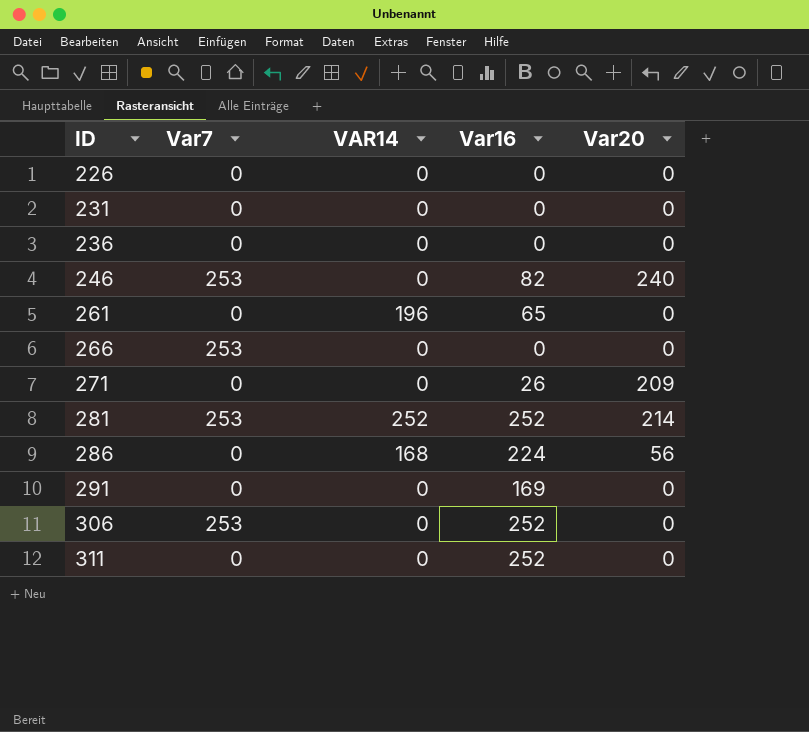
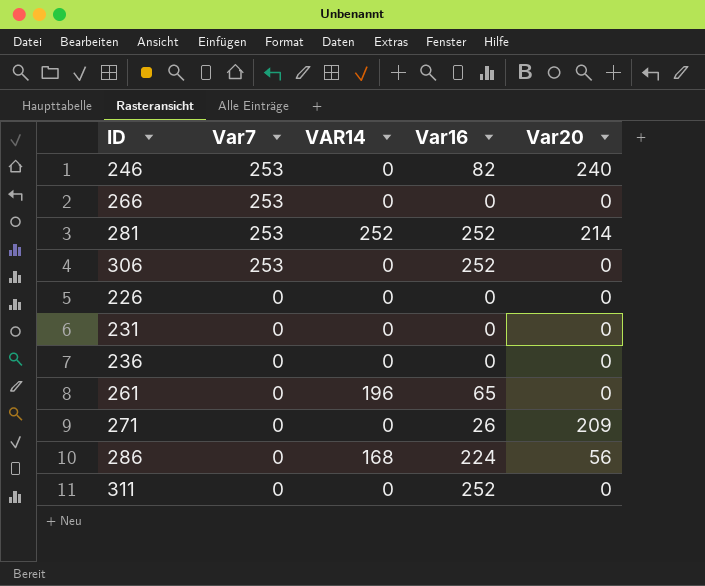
row order: ID ascending -> Var7 descending
row 291: 0 | 0 | 169 | 0 -> none

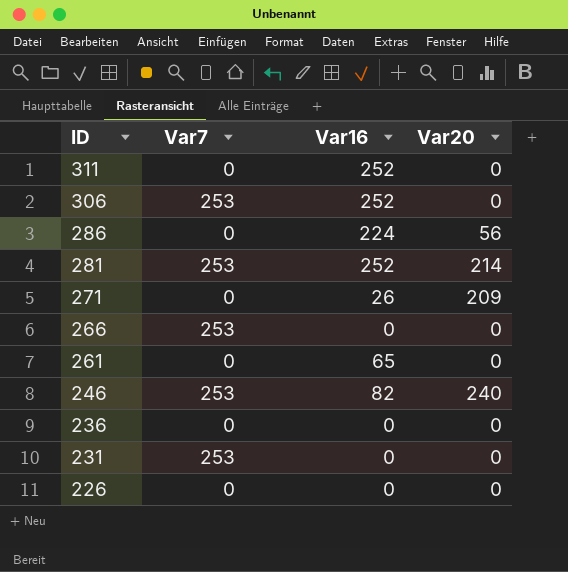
row order: Var7 descending -> ID descending
column VAR14 | position: 3 -> none
231 | Var7: 0 -> 253

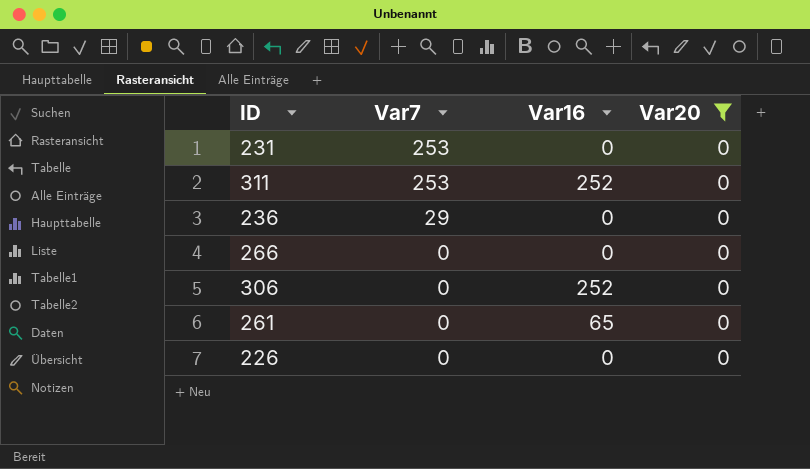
filter: none -> Var20 = 0
row order: ID descending -> Var7 descending
311 | Var7: 0 -> 253
236 | Var7: 0 -> 29
266 | Var7: 253 -> 0
306 | Var7: 253 -> 0

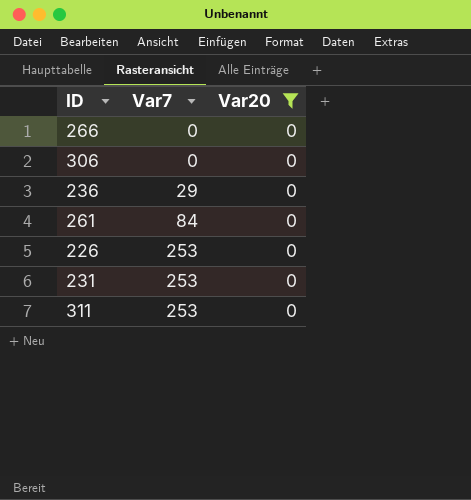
row order: Var7 descending -> Var7 ascending
column Var16 | position: 3 -> none
261 | Var7: 0 -> 84
226 | Var7: 0 -> 253

